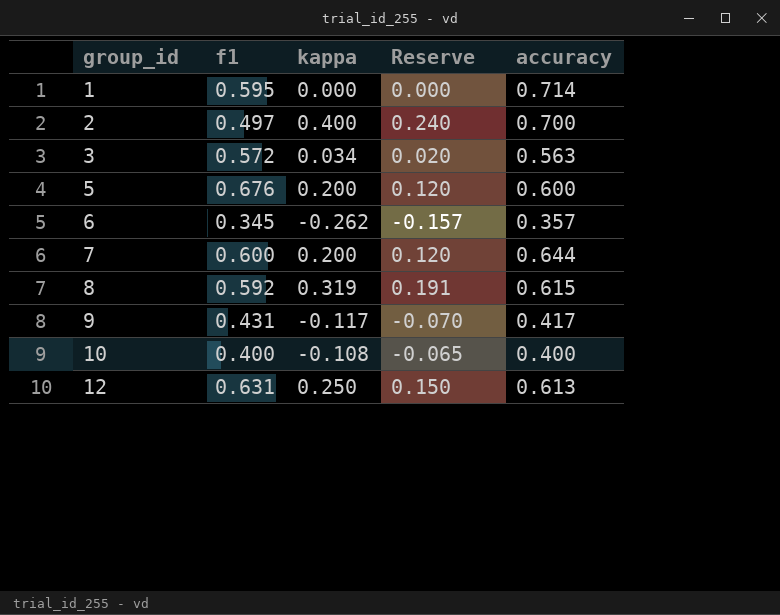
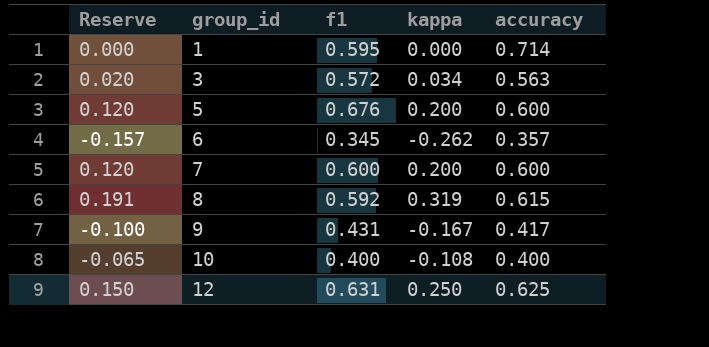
column Reserve | position: 4 -> 1
row 2: 0.497 | 0.400 | 0.240 | 0.700 -> none
7 | accuracy: 0.644 -> 0.600
9 | Reserve: -0.070 -> -0.100
9 | kappa: -0.117 -> -0.167
12 | accuracy: 0.613 -> 0.625

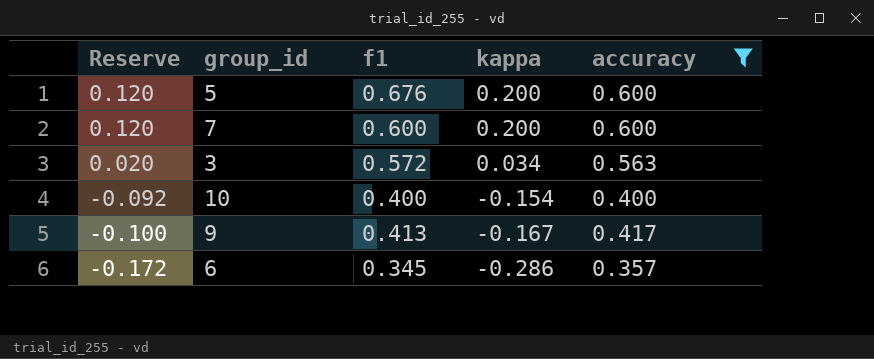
filter: none -> accuracy <= 0.600
row order: group_id ascending -> Reserve descending
10 | Reserve: -0.065 -> -0.092
10 | kappa: -0.108 -> -0.154
9 | f1: 0.431 -> 0.413
6 | Reserve: -0.157 -> -0.172
6 | kappa: -0.262 -> -0.286

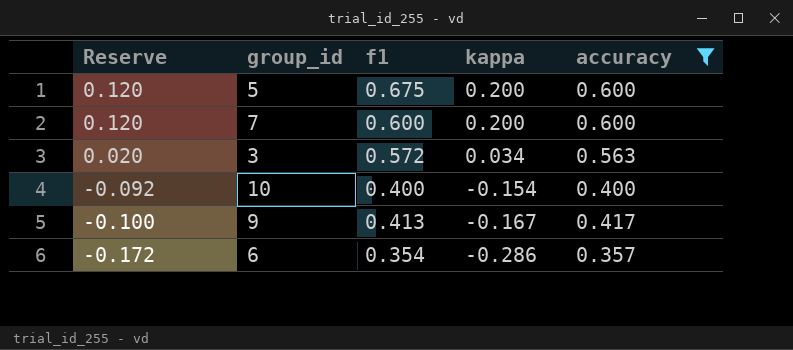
5 | f1: 0.676 -> 0.675
6 | f1: 0.345 -> 0.354

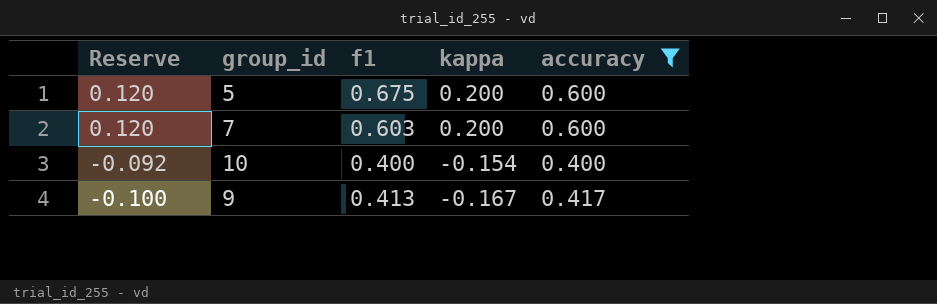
row 3: 0.020 | 0.572 | 0.034 | 0.563 -> none
row 6: -0.172 | 0.354 | -0.286 | 0.357 -> none
7 | f1: 0.600 -> 0.603

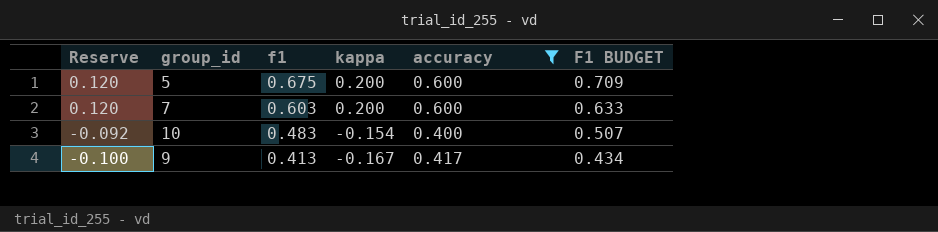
column F1 BUDGET | formula: none -> [f1] * 1.05
10 | f1: 0.400 -> 0.483

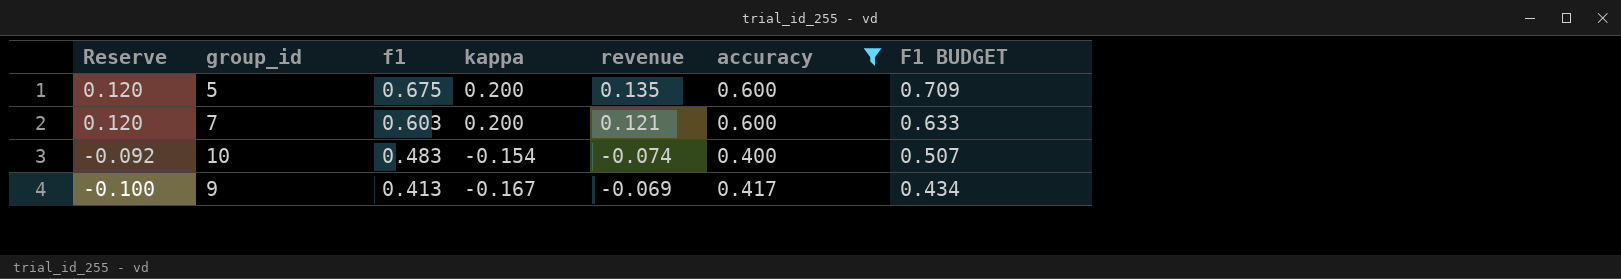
column revenue | formula: none -> [f1] * [kappa]

